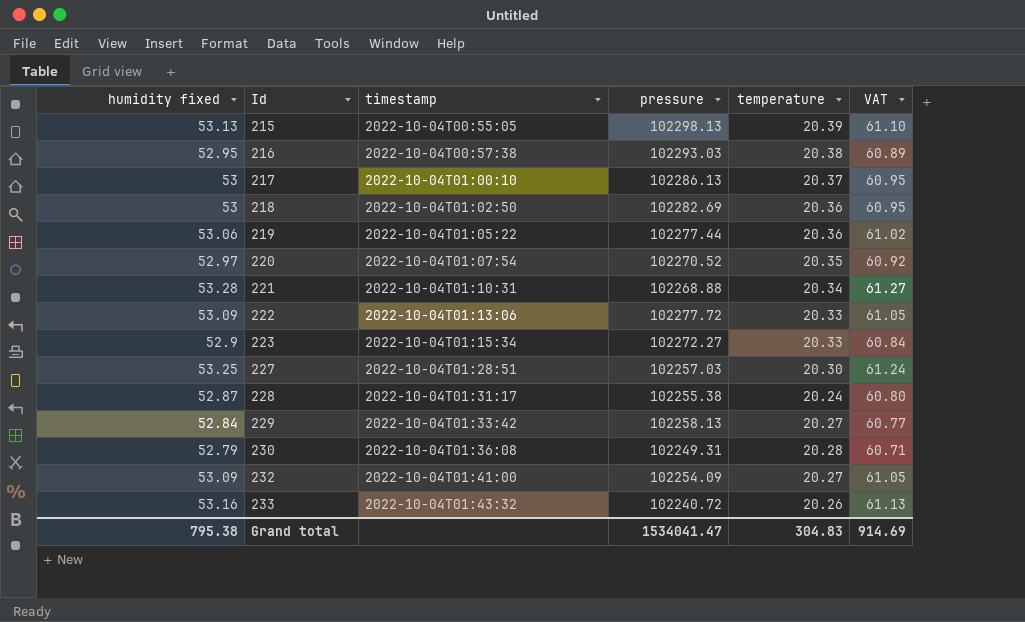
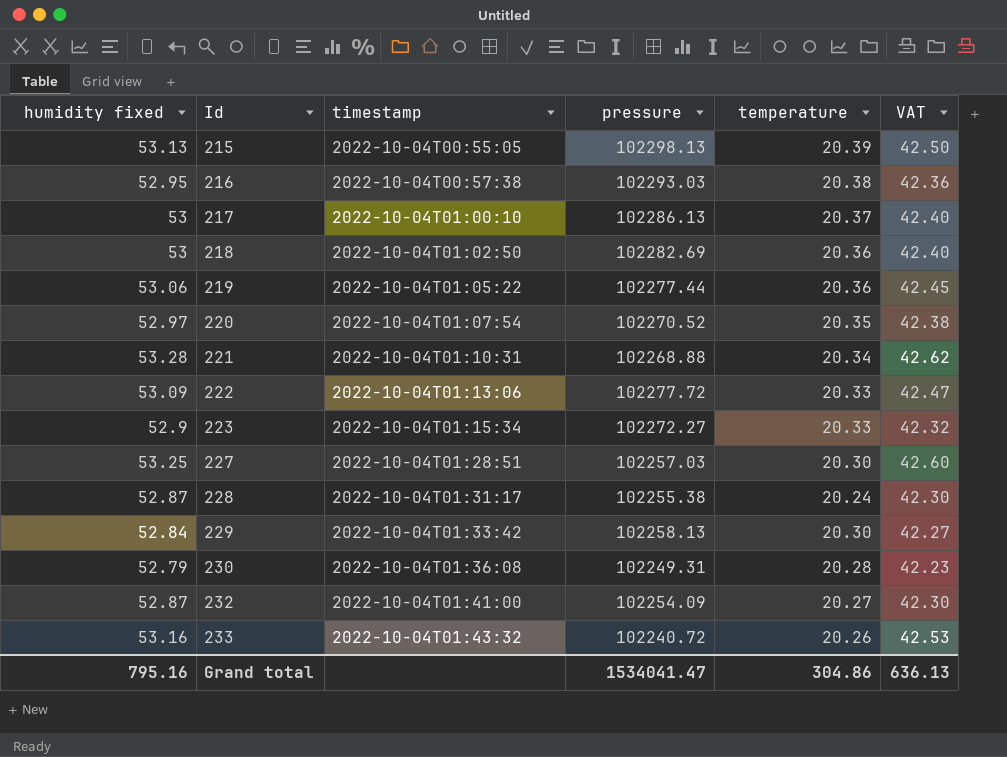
column VAT | formula: [humidity fixed] * 1.15 -> [humidity fixed] * 0.8
229 | temperature: 20.27 -> 20.30
232 | humidity fixed: 53.09 -> 52.87
Grand total | humidity fixed: 795.38 -> 795.16
Grand total | temperature: 304.83 -> 304.86
Grand total | VAT: 914.69 -> 636.13

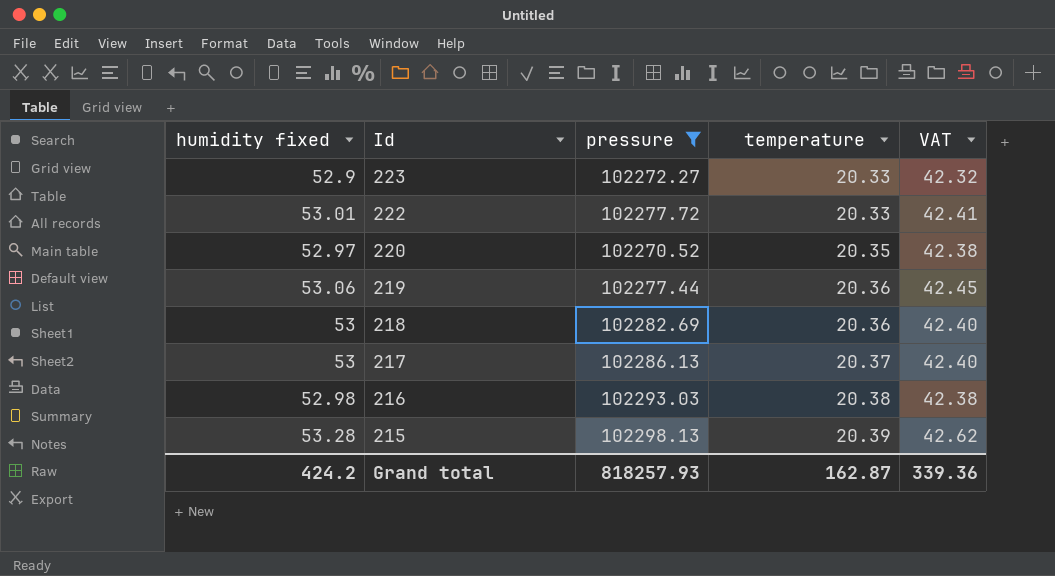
filter: none -> pressure >= 102270.52
row order: Id ascending -> Id descending
column timestamp | position: 3 -> none
222 | humidity fixed: 53.09 -> 53.01
222 | VAT: 42.47 -> 42.41
216 | humidity fixed: 52.95 -> 52.98
216 | VAT: 42.36 -> 42.38
215 | humidity fixed: 53.13 -> 53.28
215 | VAT: 42.50 -> 42.62
Grand total | humidity fixed: 795.16 -> 424.2
Grand total | pressure: 1534041.47 -> 818257.93
Grand total | temperature: 304.86 -> 162.87
Grand total | VAT: 636.13 -> 339.36

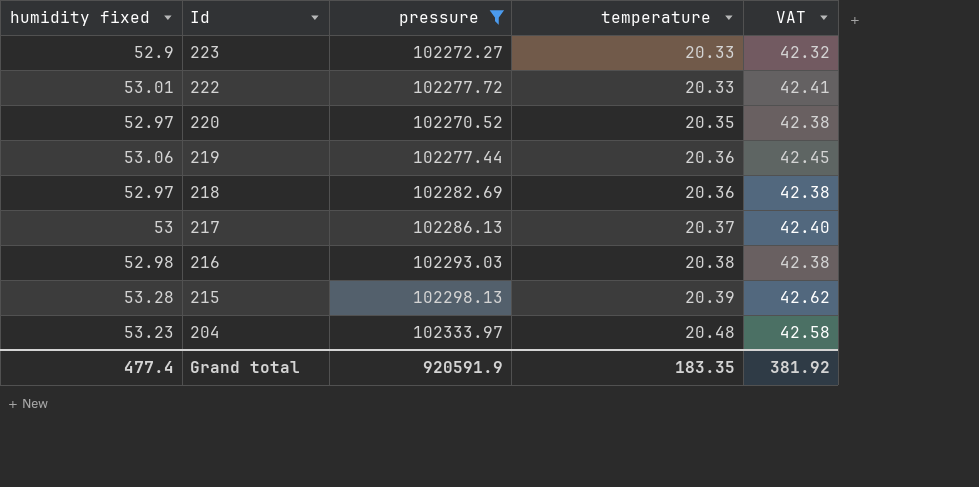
218 | humidity fixed: 53 -> 52.97
218 | VAT: 42.40 -> 42.38
row 204: none -> 53.23 | 102333.97 | 20.48 | 42.58
Grand total | humidity fixed: 424.2 -> 477.4
Grand total | pressure: 818257.93 -> 920591.9
Grand total | temperature: 162.87 -> 183.35
Grand total | VAT: 339.36 -> 381.92

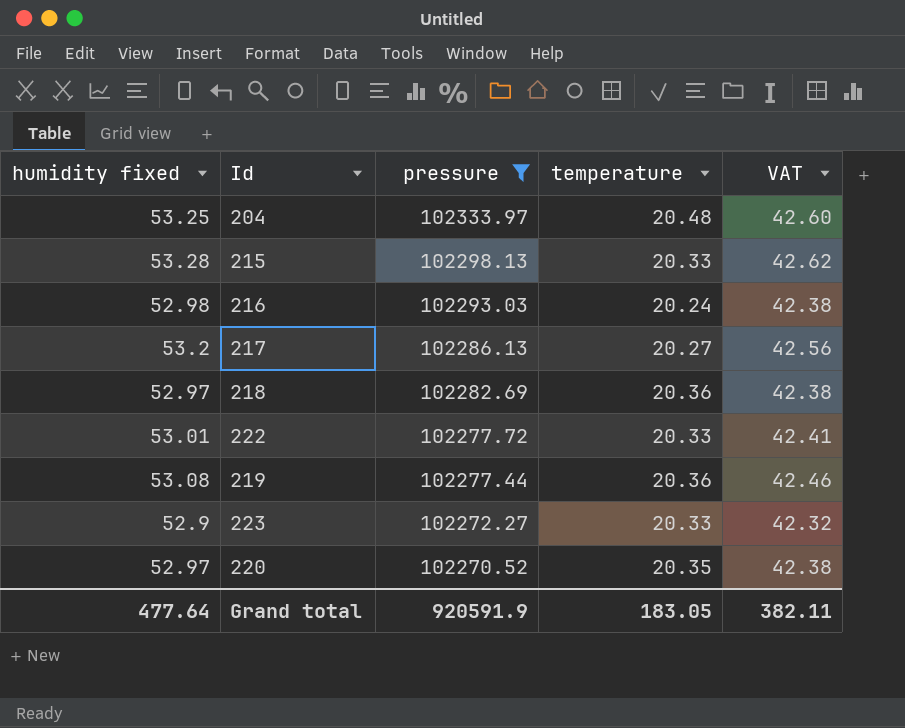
row order: Id descending -> pressure descending
204 | humidity fixed: 53.23 -> 53.25
204 | VAT: 42.58 -> 42.60
215 | temperature: 20.39 -> 20.33
216 | temperature: 20.38 -> 20.24
217 | humidity fixed: 53 -> 53.2
217 | temperature: 20.37 -> 20.27
217 | VAT: 42.40 -> 42.56
219 | humidity fixed: 53.06 -> 53.08
219 | VAT: 42.45 -> 42.46
Grand total | humidity fixed: 477.4 -> 477.64
Grand total | temperature: 183.35 -> 183.05
Grand total | VAT: 381.92 -> 382.11

